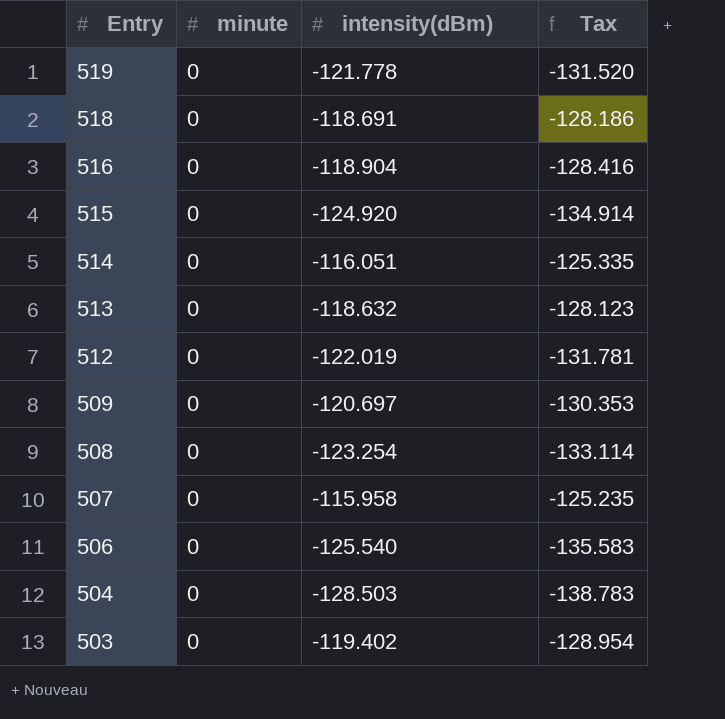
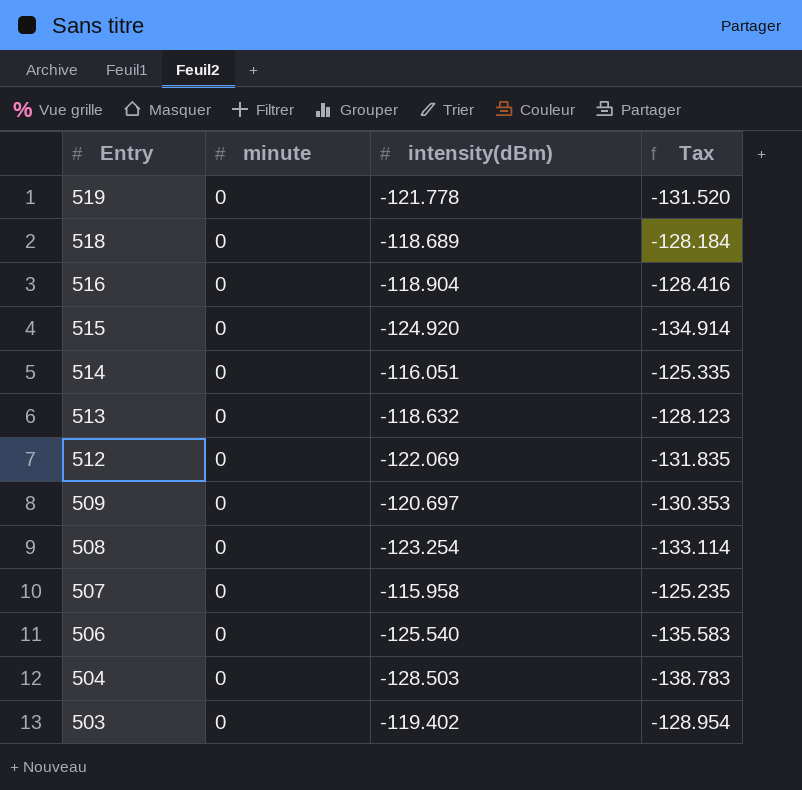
518 | intensity(dBm): -118.691 -> -118.689
518 | Tax: -128.186 -> -128.184
512 | intensity(dBm): -122.019 -> -122.069
512 | Tax: -131.781 -> -131.835

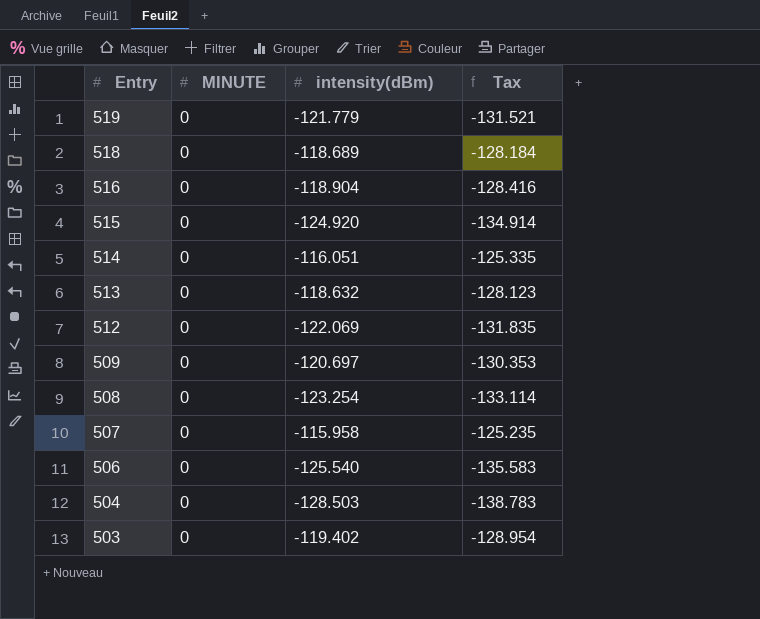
column name: minute -> MINUTE
519 | intensity(dBm): -121.778 -> -121.779
519 | Tax: -131.520 -> -131.521

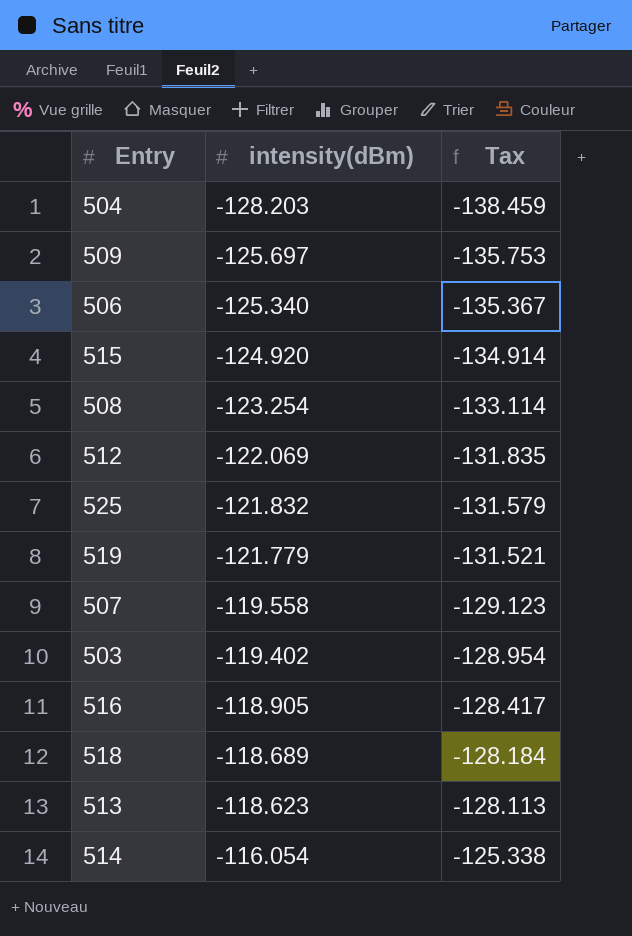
row order: Entry descending -> intensity(dBm) ascending
column MINUTE | position: 2 -> none
504 | intensity(dBm): -128.503 -> -128.203
504 | Tax: -138.783 -> -138.459
509 | intensity(dBm): -120.697 -> -125.697
509 | Tax: -130.353 -> -135.753
506 | intensity(dBm): -125.540 -> -125.340
506 | Tax: -135.583 -> -135.367
row 525: none -> -121.832 | -131.579
507 | intensity(dBm): -115.958 -> -119.558
507 | Tax: -125.235 -> -129.123
516 | intensity(dBm): -118.904 -> -118.905
516 | Tax: -128.416 -> -128.417
513 | intensity(dBm): -118.632 -> -118.623
513 | Tax: -128.123 -> -128.113
514 | intensity(dBm): -116.051 -> -116.054
514 | Tax: -125.335 -> -125.338

